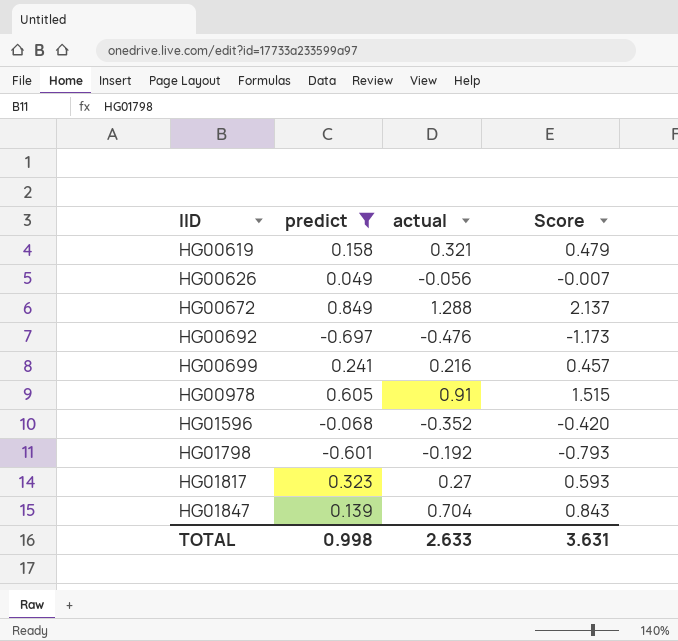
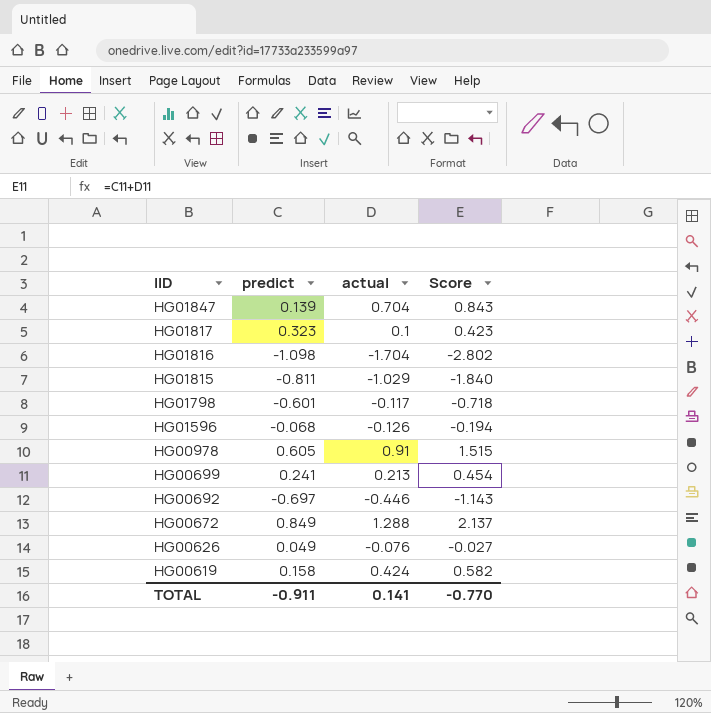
filter: predict >= -0.697 -> none
row order: IID ascending -> IID descending
HG01817 | actual: 0.27 -> 0.1
HG01817 | Score: 0.593 -> 0.423
HG01798 | actual: -0.192 -> -0.117
HG01798 | Score: -0.793 -> -0.718
HG01596 | actual: -0.352 -> -0.126
HG01596 | Score: -0.420 -> -0.194
HG00699 | actual: 0.216 -> 0.213
HG00699 | Score: 0.457 -> 0.454
HG00692 | actual: -0.476 -> -0.446
HG00692 | Score: -1.173 -> -1.143
HG00626 | actual: -0.056 -> -0.076
HG00626 | Score: -0.007 -> -0.027
HG00619 | actual: 0.321 -> 0.424
HG00619 | Score: 0.479 -> 0.582
TOTAL | predict: 0.998 -> -0.911
TOTAL | actual: 2.633 -> 0.141
TOTAL | Score: 3.631 -> -0.770

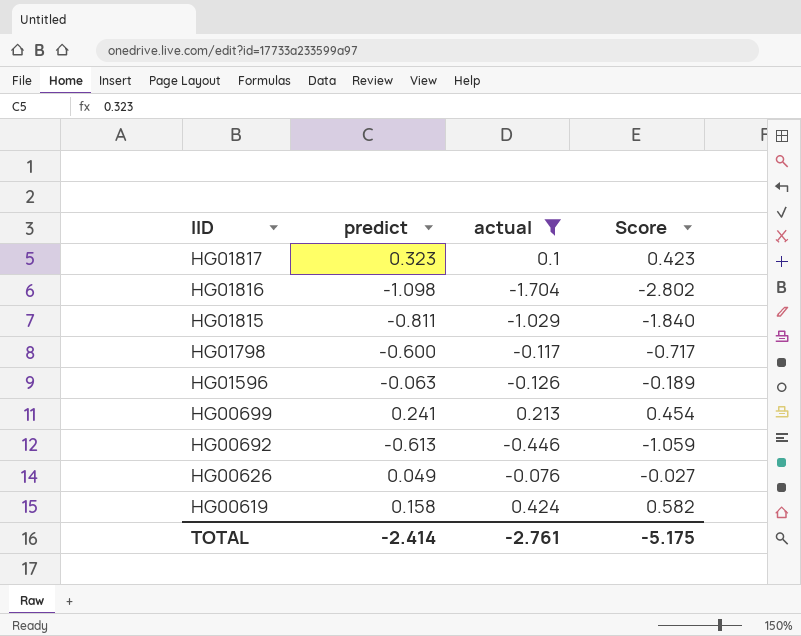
filter: none -> actual <= 0.424
HG01798 | predict: -0.601 -> -0.600
HG01798 | Score: -0.718 -> -0.717
HG01596 | predict: -0.068 -> -0.063
HG01596 | Score: -0.194 -> -0.189
HG00692 | predict: -0.697 -> -0.613
HG00692 | Score: -1.143 -> -1.059
TOTAL | predict: -0.911 -> -2.414
TOTAL | actual: 0.141 -> -2.761
TOTAL | Score: -0.770 -> -5.175

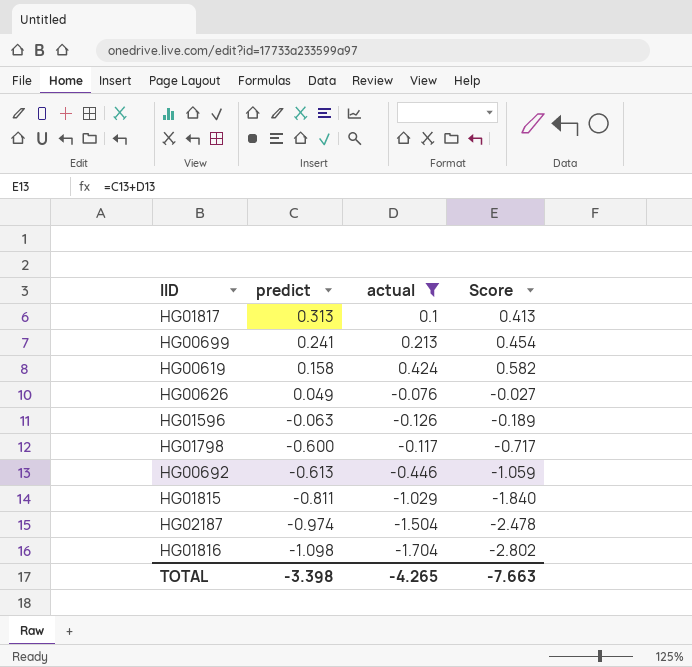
row order: IID descending -> predict descending
HG01817 | predict: 0.323 -> 0.313
HG01817 | Score: 0.423 -> 0.413
row HG02187: none -> -0.974 | -1.504 | -2.478
TOTAL | predict: -2.414 -> -3.398
TOTAL | actual: -2.761 -> -4.265
TOTAL | Score: -5.175 -> -7.663

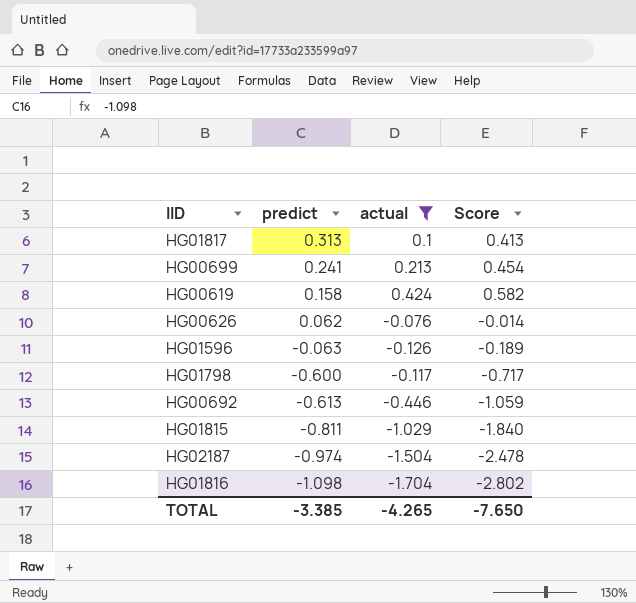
HG00626 | predict: 0.049 -> 0.062
HG00626 | Score: -0.027 -> -0.014
TOTAL | predict: -3.398 -> -3.385
TOTAL | Score: -7.663 -> -7.650

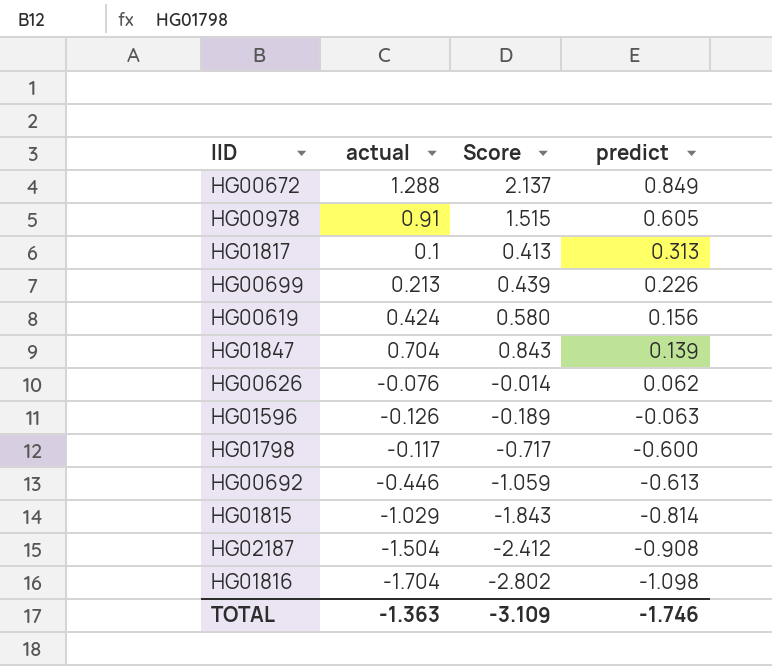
filter: actual <= 0.424 -> none
column predict | position: 2 -> 4
HG00699 | Score: 0.454 -> 0.439
HG00699 | predict: 0.241 -> 0.226
HG00619 | Score: 0.582 -> 0.580
HG00619 | predict: 0.158 -> 0.156
HG01815 | Score: -1.840 -> -1.843
HG01815 | predict: -0.811 -> -0.814
HG02187 | Score: -2.478 -> -2.412
HG02187 | predict: -0.974 -> -0.908
TOTAL | actual: -4.265 -> -1.363
TOTAL | Score: -7.650 -> -3.109
TOTAL | predict: -3.385 -> -1.746

